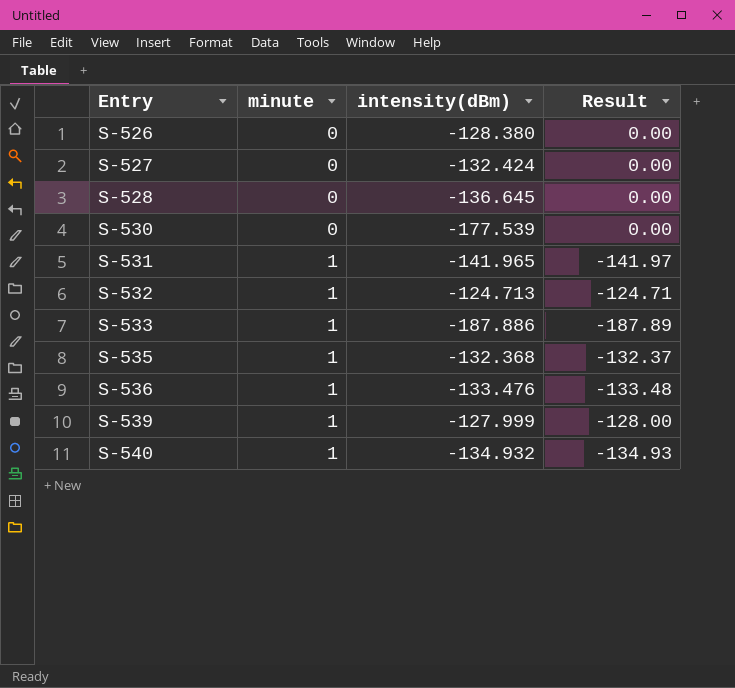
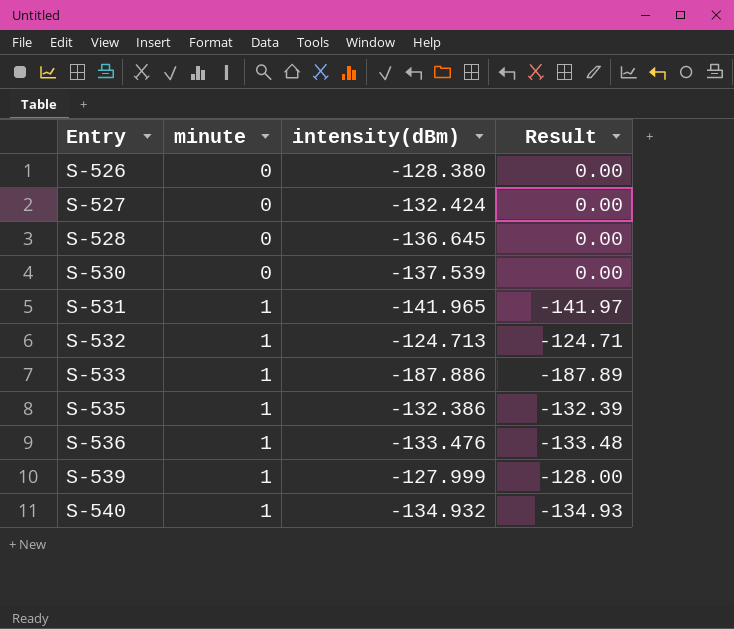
S-530 | intensity(dBm): -177.539 -> -137.539
S-535 | intensity(dBm): -132.368 -> -132.386
S-535 | Result: -132.37 -> -132.39

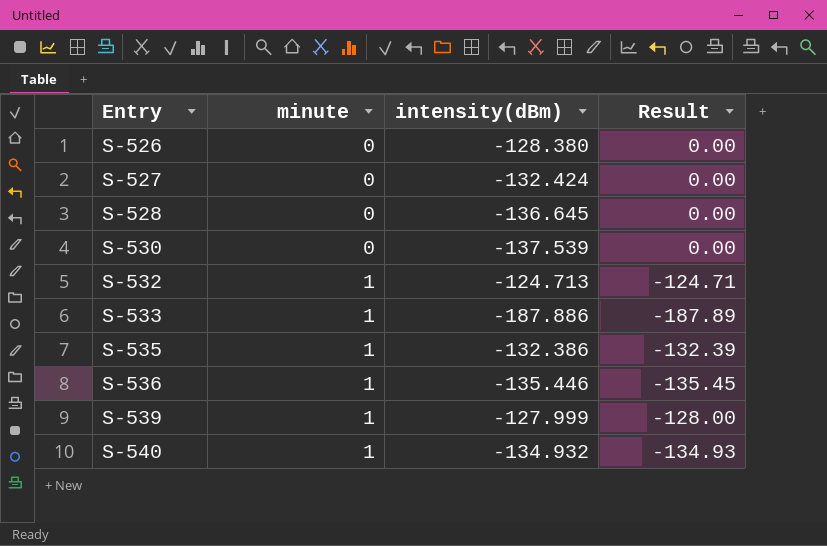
row S-531: 1 | -141.965 | -141.97 -> none
S-536 | intensity(dBm): -133.476 -> -135.446
S-536 | Result: -133.48 -> -135.45

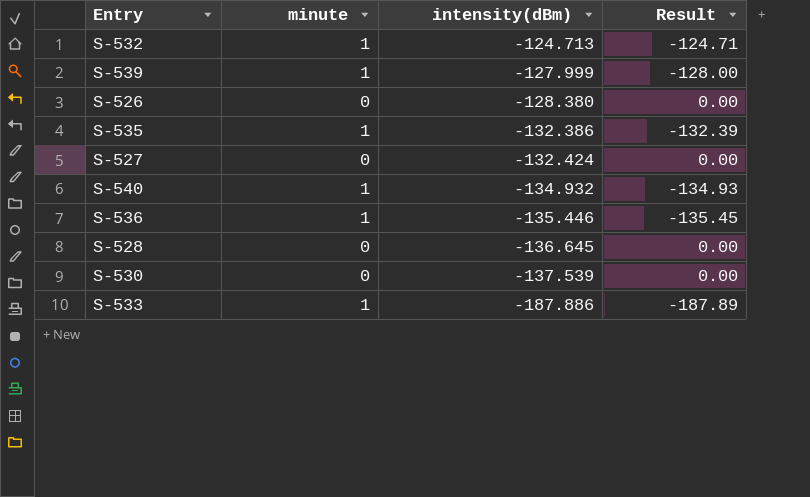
row order: Entry ascending -> intensity(dBm) descending

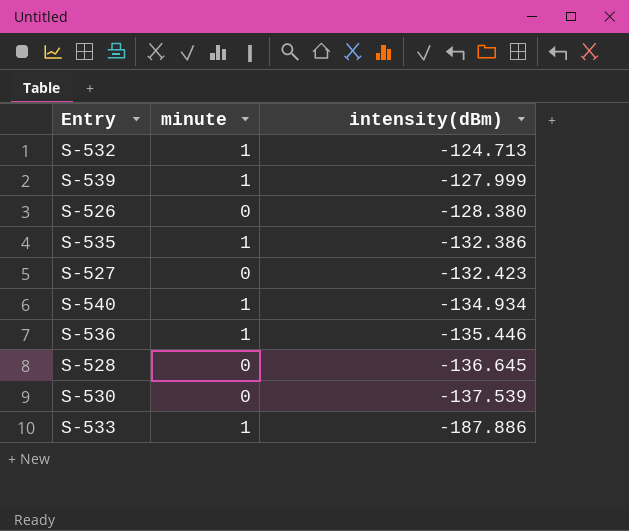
column Result | formula: [minute] * [intensity(dBm)] -> none
S-527 | intensity(dBm): -132.424 -> -132.423
S-540 | intensity(dBm): -134.932 -> -134.934

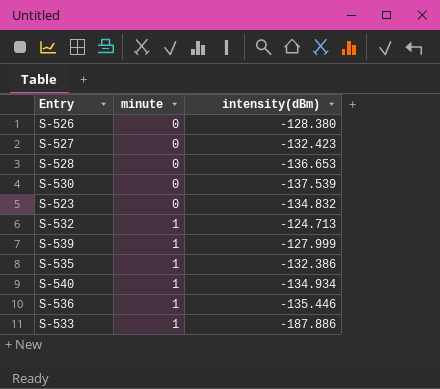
row order: intensity(dBm) descending -> minute ascending
S-528 | intensity(dBm): -136.645 -> -136.653
row S-523: none -> 0 | -134.832

